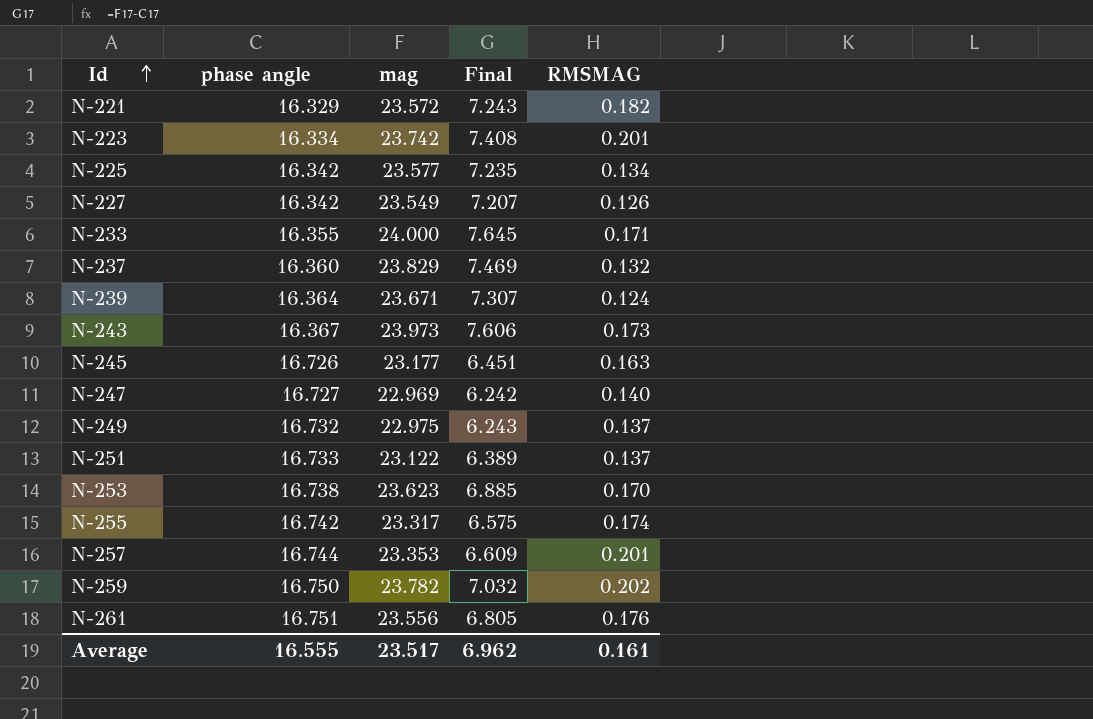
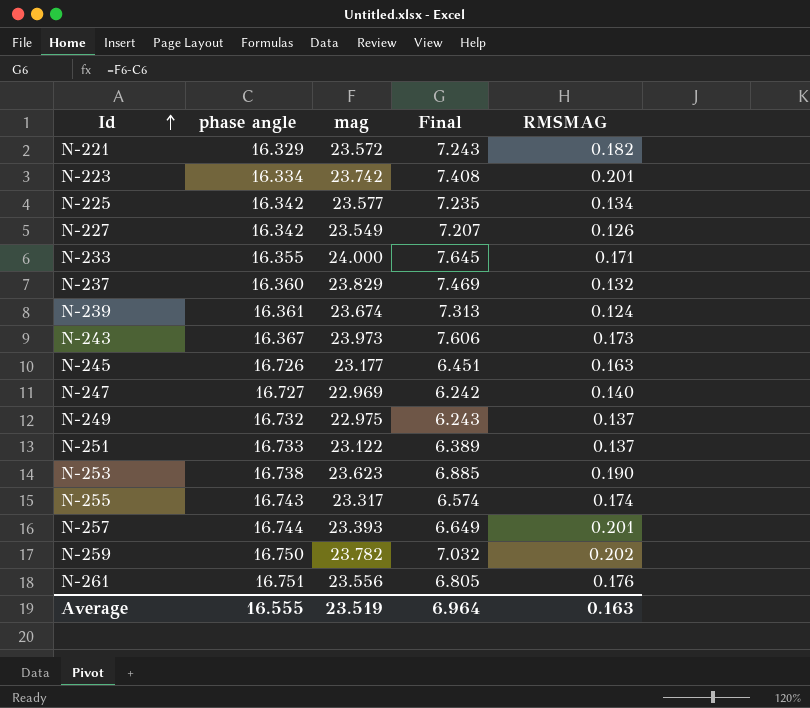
N-239 | phase angle: 16.364 -> 16.361
N-239 | mag: 23.671 -> 23.674
N-239 | Final: 7.307 -> 7.313
N-253 | RMSMAG: 0.170 -> 0.190
N-255 | phase angle: 16.742 -> 16.743
N-255 | Final: 6.575 -> 6.574
N-257 | mag: 23.353 -> 23.393
N-257 | Final: 6.609 -> 6.649
Average | mag: 23.517 -> 23.519
Average | Final: 6.962 -> 6.964
Average | RMSMAG: 0.161 -> 0.163

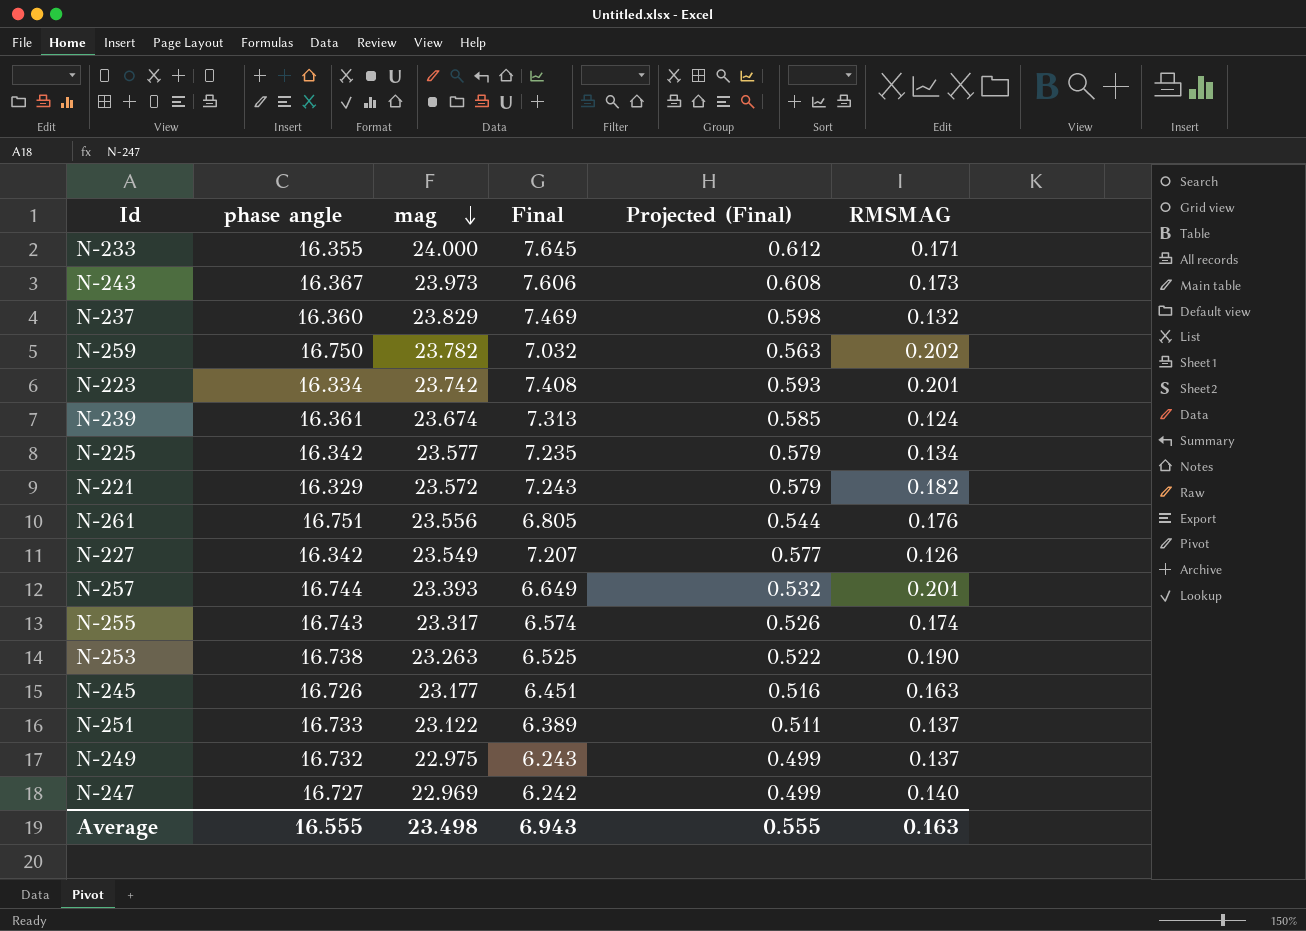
row order: Id ascending -> mag descending
column Projected (Final) | formula: none -> [Final] * 0.08
N-253 | mag: 23.623 -> 23.263
N-253 | Final: 6.885 -> 6.525
Average | mag: 23.519 -> 23.498
Average | Final: 6.964 -> 6.943

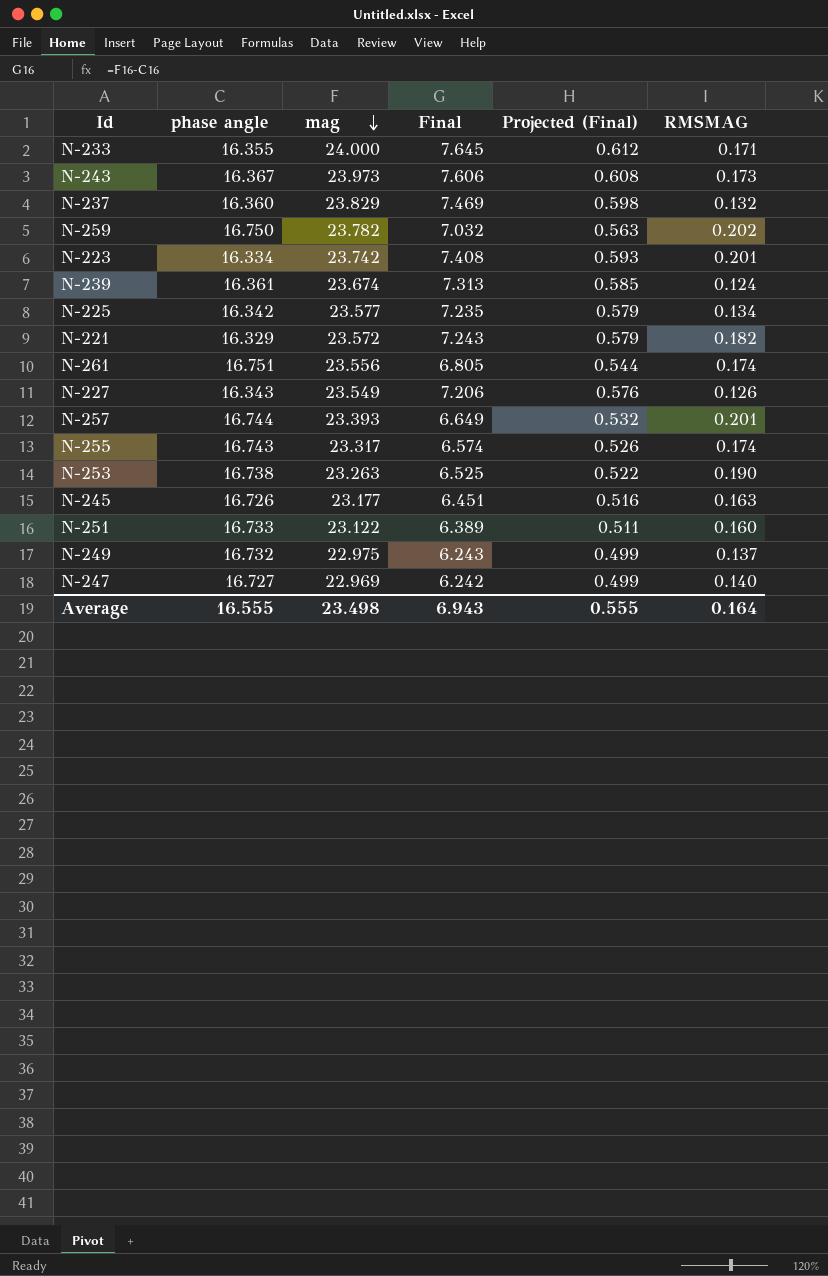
N-261 | RMSMAG: 0.176 -> 0.174
N-227 | phase angle: 16.342 -> 16.343
N-227 | Final: 7.207 -> 7.206
N-227 | Projected (Final): 0.577 -> 0.576
N-251 | RMSMAG: 0.137 -> 0.160
Average | RMSMAG: 0.163 -> 0.164

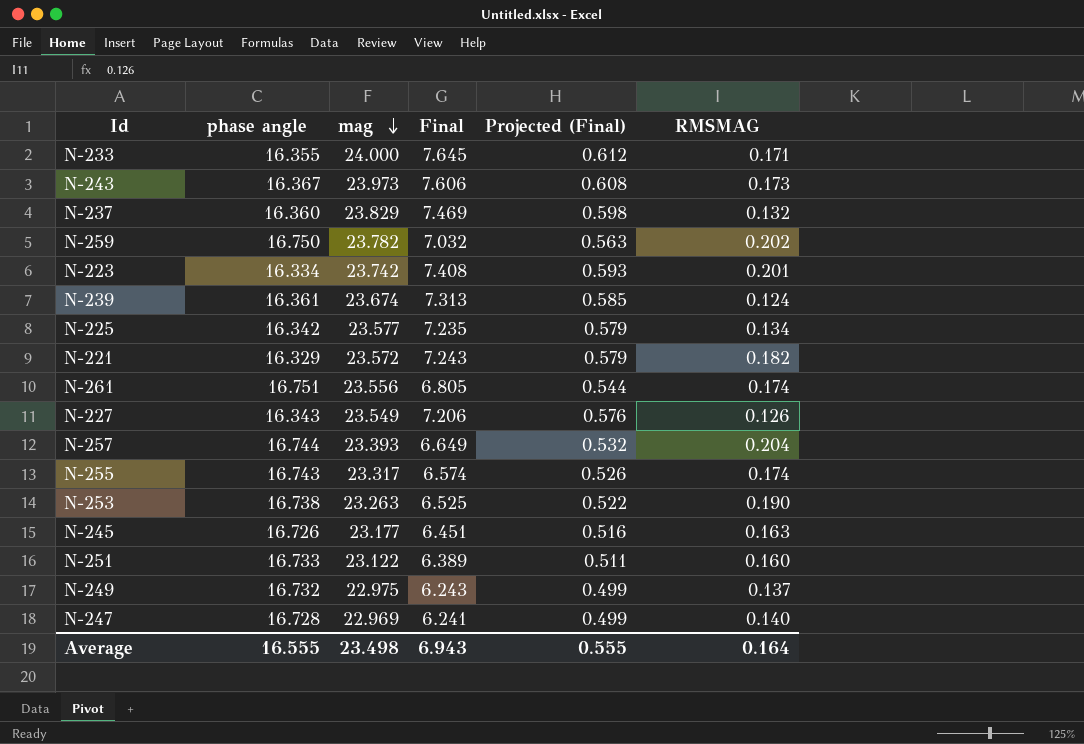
N-257 | RMSMAG: 0.201 -> 0.204
N-247 | phase angle: 16.727 -> 16.728
N-247 | Final: 6.242 -> 6.241

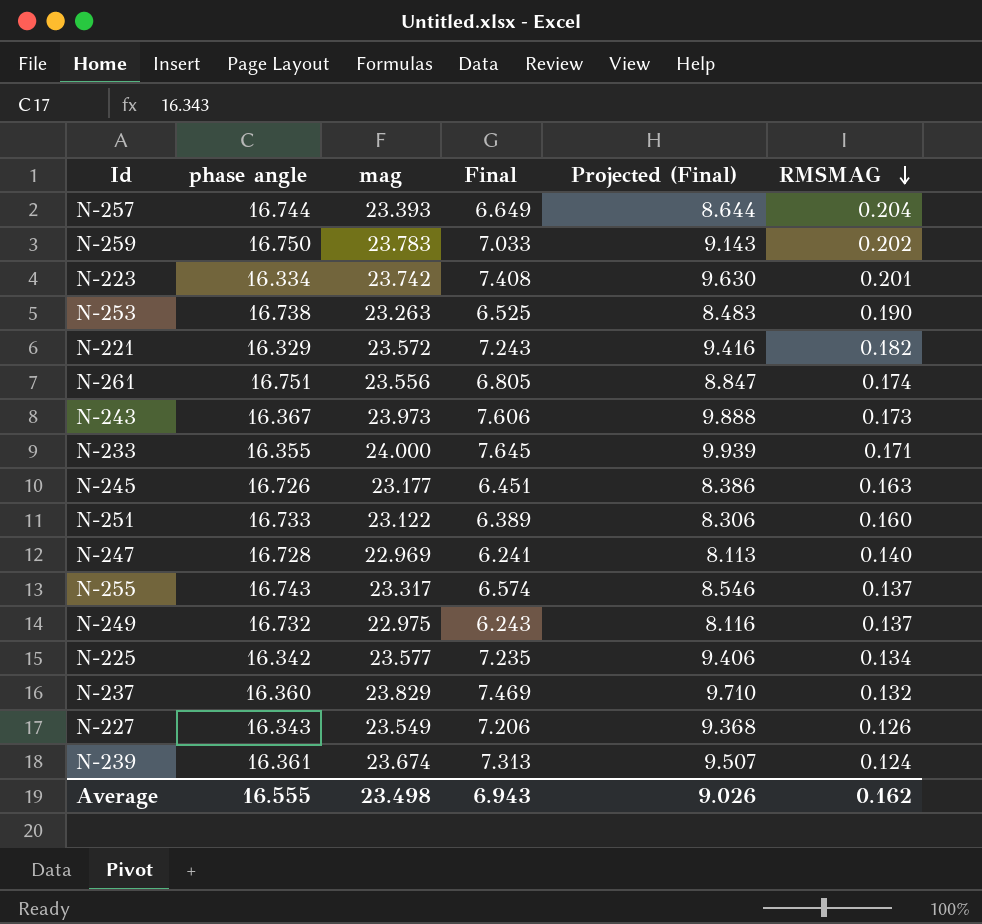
row order: mag descending -> RMSMAG descending
column Projected (Final) | formula: [Final] * 0.08 -> [Final] * 1.3
N-259 | mag: 23.782 -> 23.783
N-259 | Final: 7.032 -> 7.033
N-255 | RMSMAG: 0.174 -> 0.137
Average | Projected (Final): 0.555 -> 9.026
Average | RMSMAG: 0.164 -> 0.162

